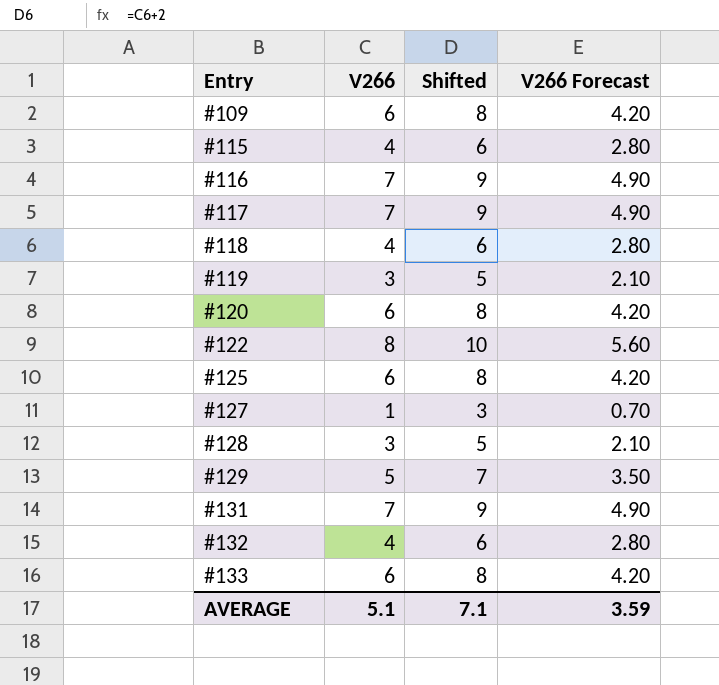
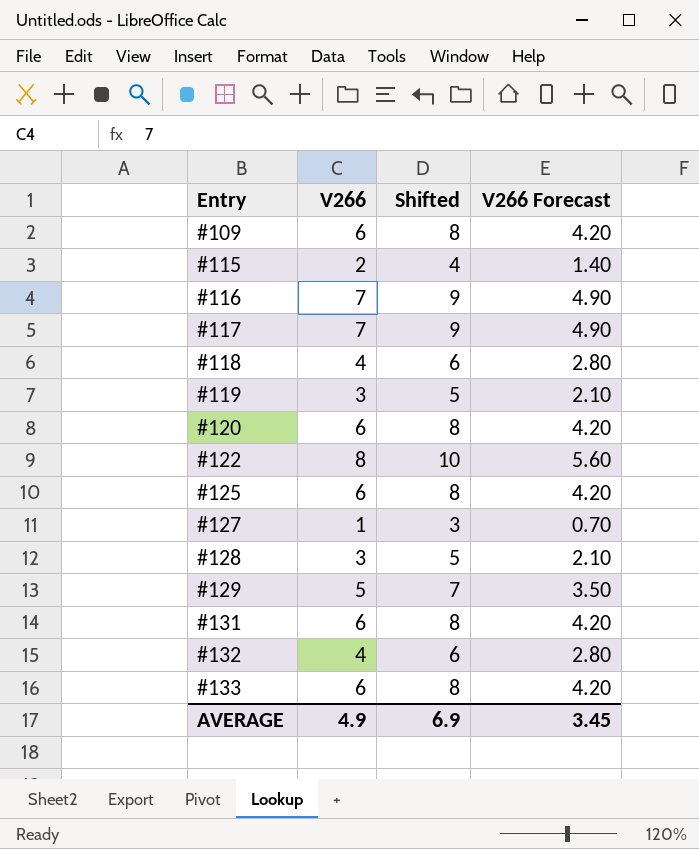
#115 | V266: 4 -> 2
#115 | Shifted: 6 -> 4
#115 | V266 Forecast: 2.80 -> 1.40
#131 | V266: 7 -> 6
#131 | Shifted: 9 -> 8
#131 | V266 Forecast: 4.90 -> 4.20
AVERAGE | V266: 5.1 -> 4.9
AVERAGE | Shifted: 7.1 -> 6.9
AVERAGE | V266 Forecast: 3.59 -> 3.45

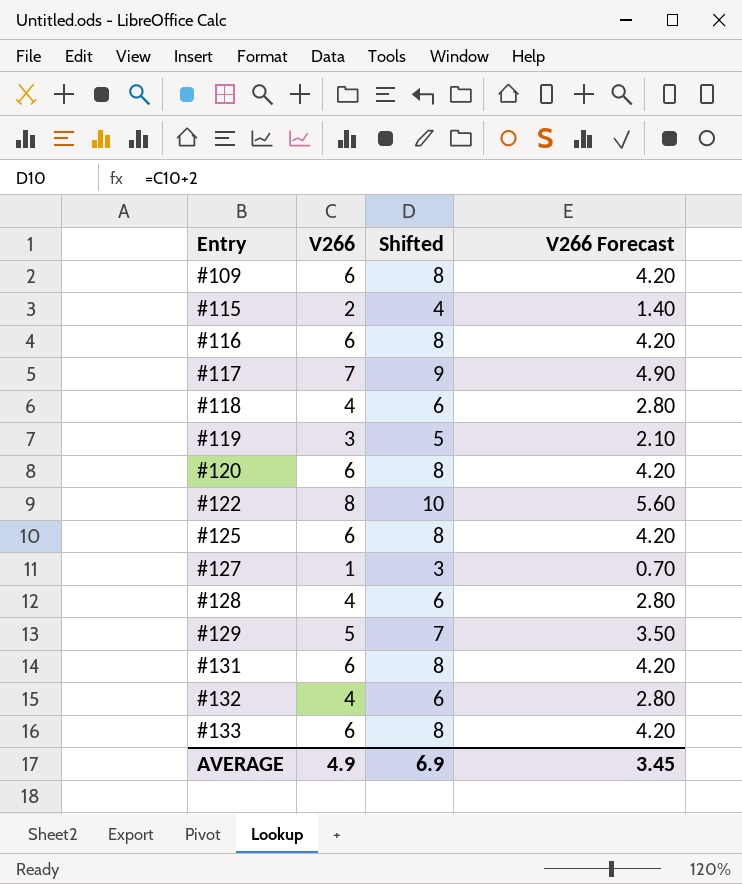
#116 | V266: 7 -> 6
#116 | Shifted: 9 -> 8
#116 | V266 Forecast: 4.90 -> 4.20
#128 | V266: 3 -> 4
#128 | Shifted: 5 -> 6
#128 | V266 Forecast: 2.10 -> 2.80

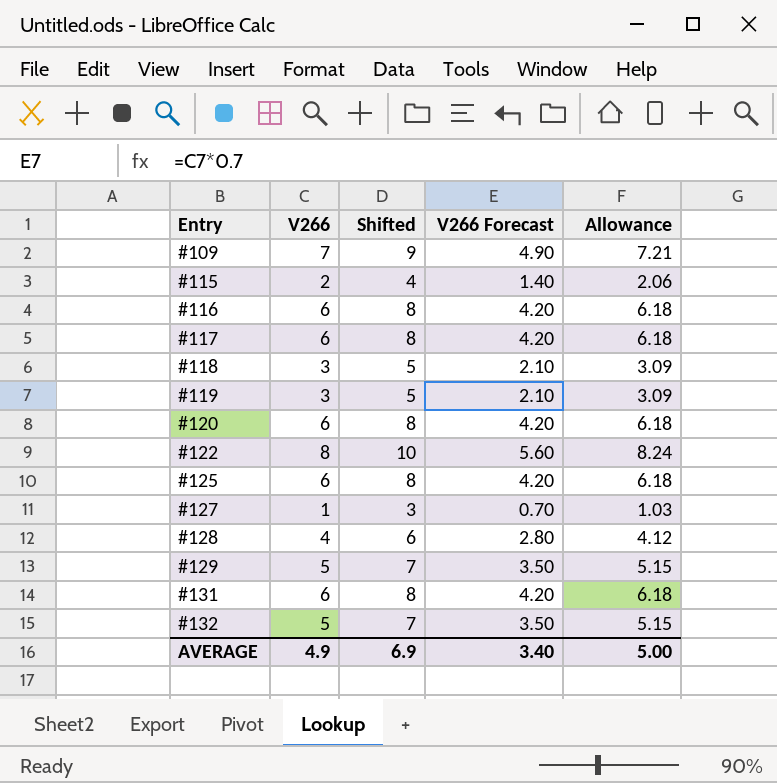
column Allowance | formula: none -> [V266] * 1.03
row #133: 6 | 8 | 4.20 -> none
#109 | V266: 6 -> 7
#109 | Shifted: 8 -> 9
#109 | V266 Forecast: 4.20 -> 4.90
#117 | V266: 7 -> 6
#117 | Shifted: 9 -> 8
#117 | V266 Forecast: 4.90 -> 4.20
#118 | V266: 4 -> 3
#118 | Shifted: 6 -> 5
#118 | V266 Forecast: 2.80 -> 2.10
#132 | V266: 4 -> 5
#132 | Shifted: 6 -> 7
#132 | V266 Forecast: 2.80 -> 3.50
AVERAGE | V266 Forecast: 3.45 -> 3.40

